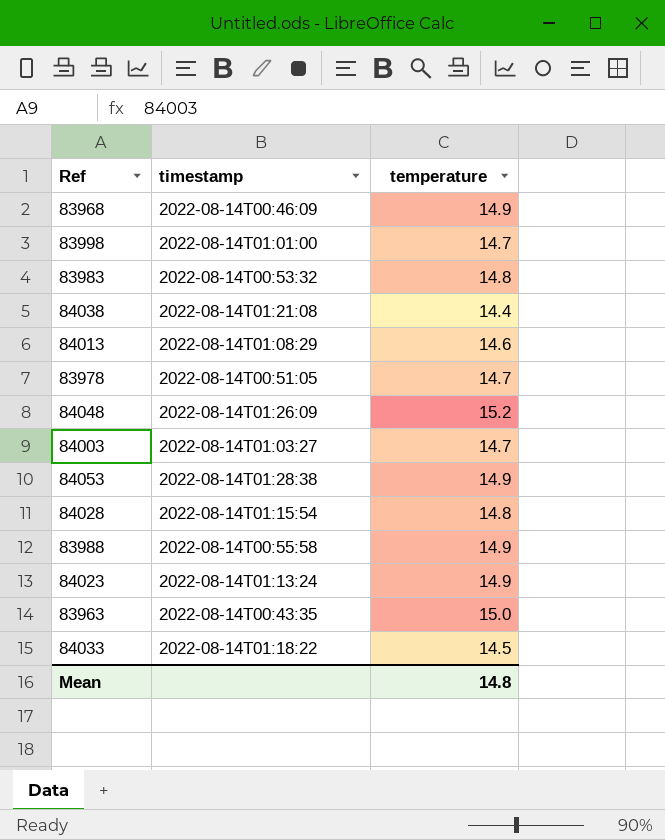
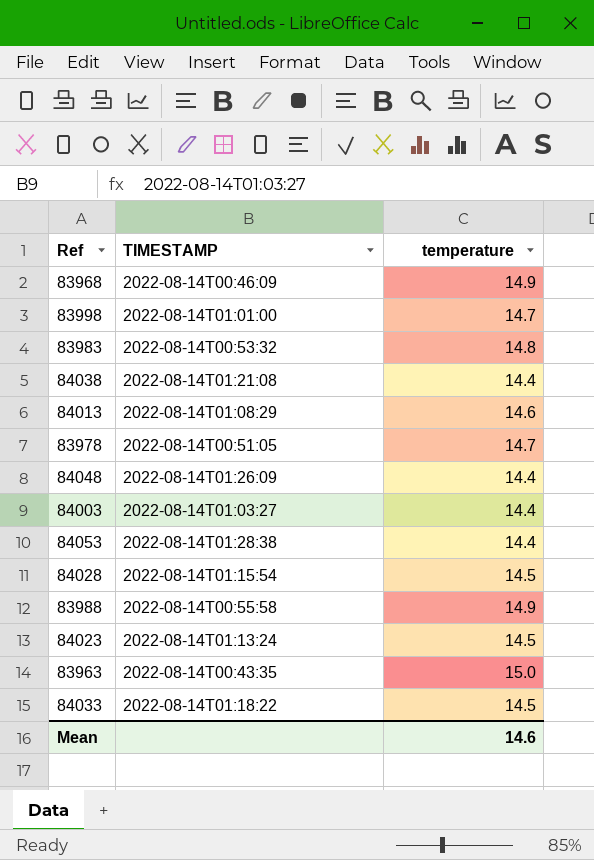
column name: timestamp -> TIMESTAMP
84048 | temperature: 15.2 -> 14.4
84003 | temperature: 14.7 -> 14.4
84053 | temperature: 14.9 -> 14.4
84028 | temperature: 14.8 -> 14.5
84023 | temperature: 14.9 -> 14.5
Mean | temperature: 14.8 -> 14.6

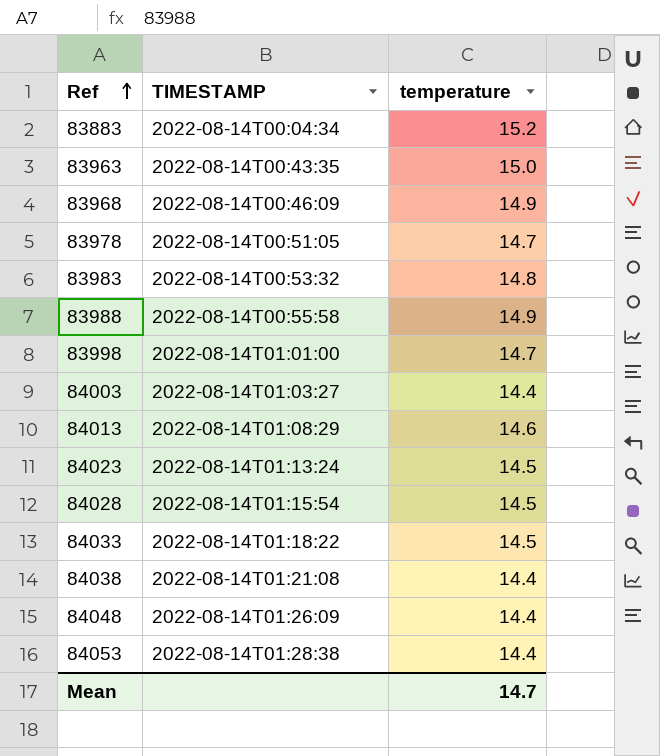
row order: none -> Ref ascending
row 83883: none -> 2022-08-14T00:04:34 | 15.2
Mean | temperature: 14.6 -> 14.7

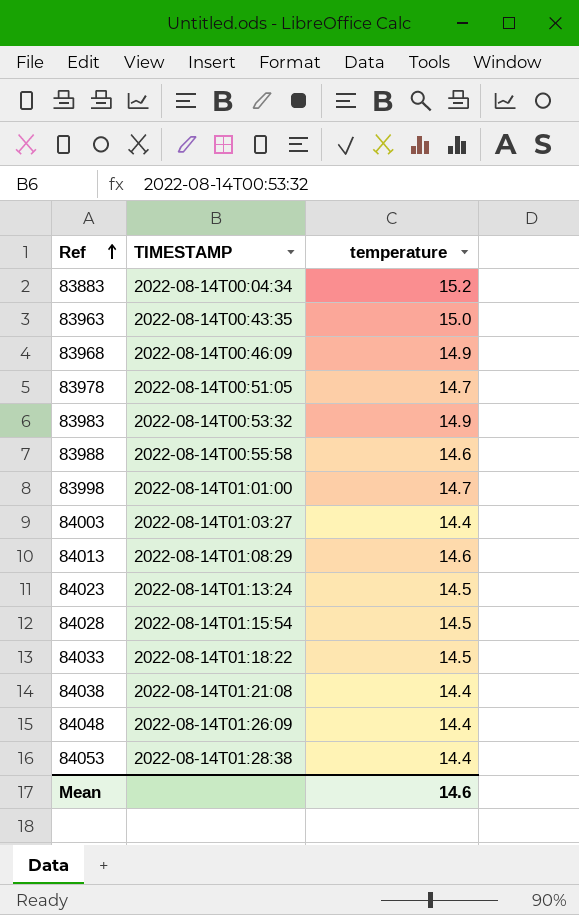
83983 | temperature: 14.8 -> 14.9
83988 | temperature: 14.9 -> 14.6
Mean | temperature: 14.7 -> 14.6

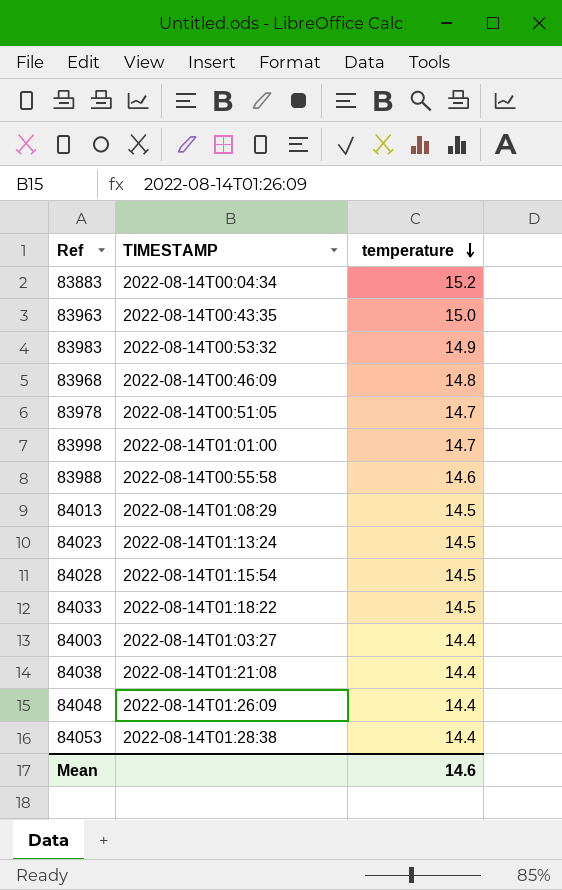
row order: Ref ascending -> temperature descending
83968 | temperature: 14.9 -> 14.8
84013 | temperature: 14.6 -> 14.5

